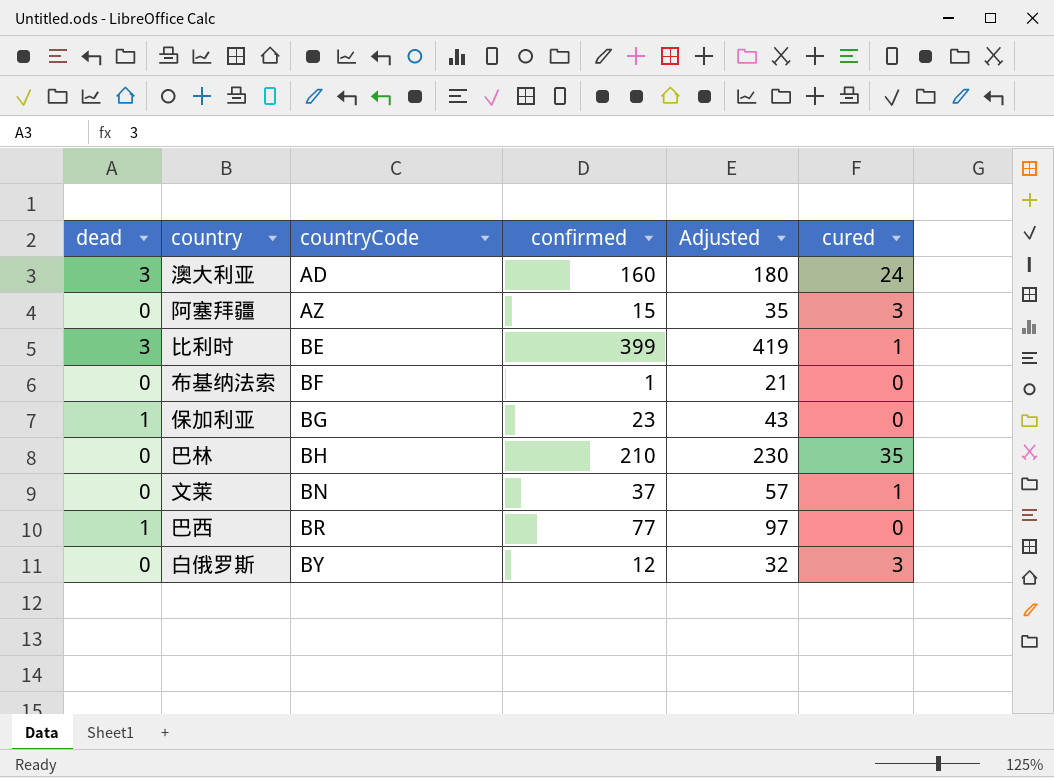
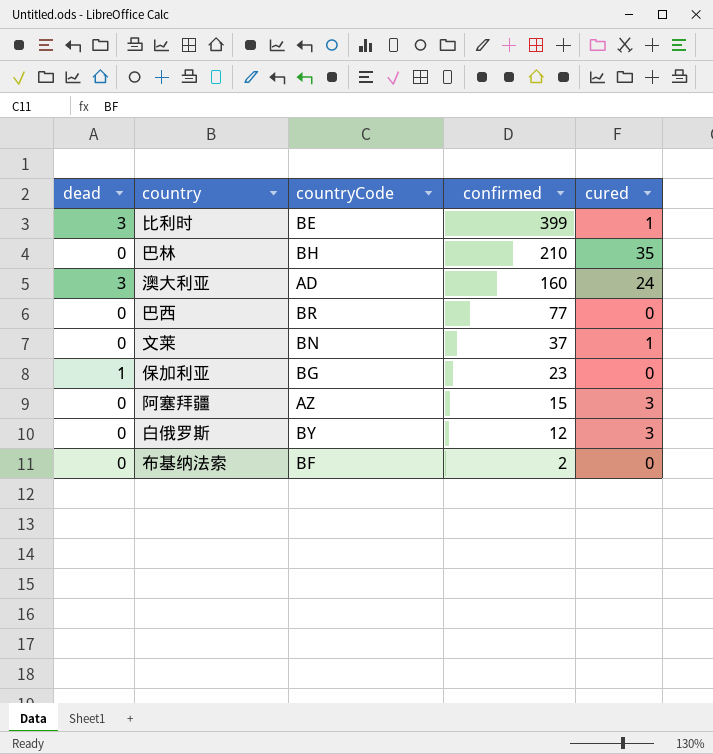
row order: countryCode ascending -> confirmed descending
column Adjusted | formula: [confirmed] + 20 -> none
巴西 | dead: 1 -> 0
布基纳法索 | confirmed: 1 -> 2

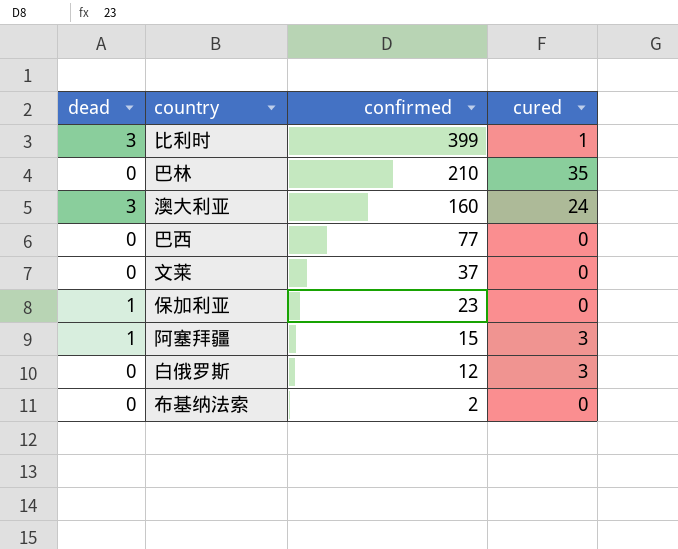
column countryCode | position: 3 -> none
文莱 | cured: 1 -> 0
阿塞拜疆 | dead: 0 -> 1

